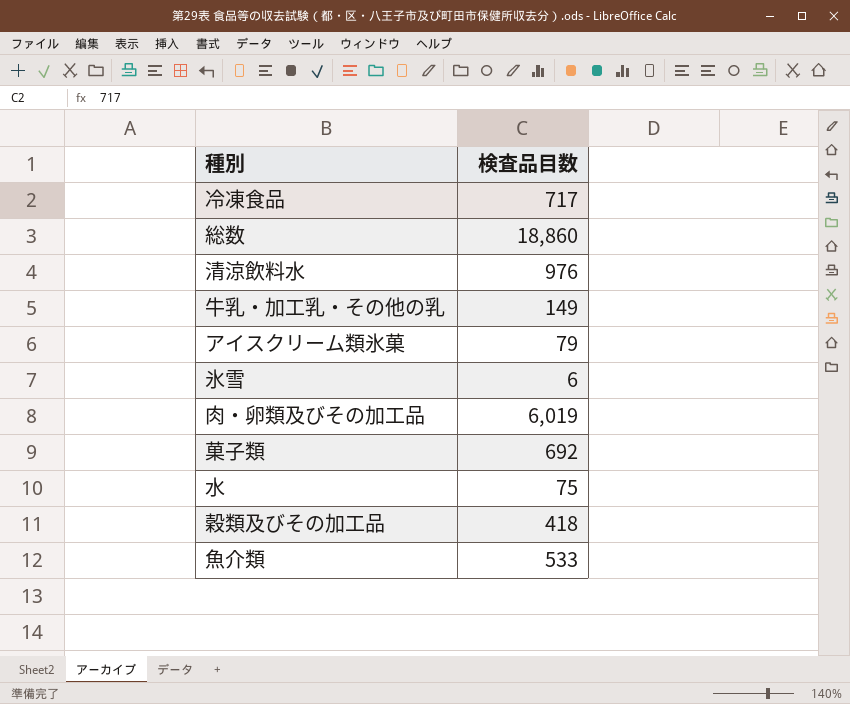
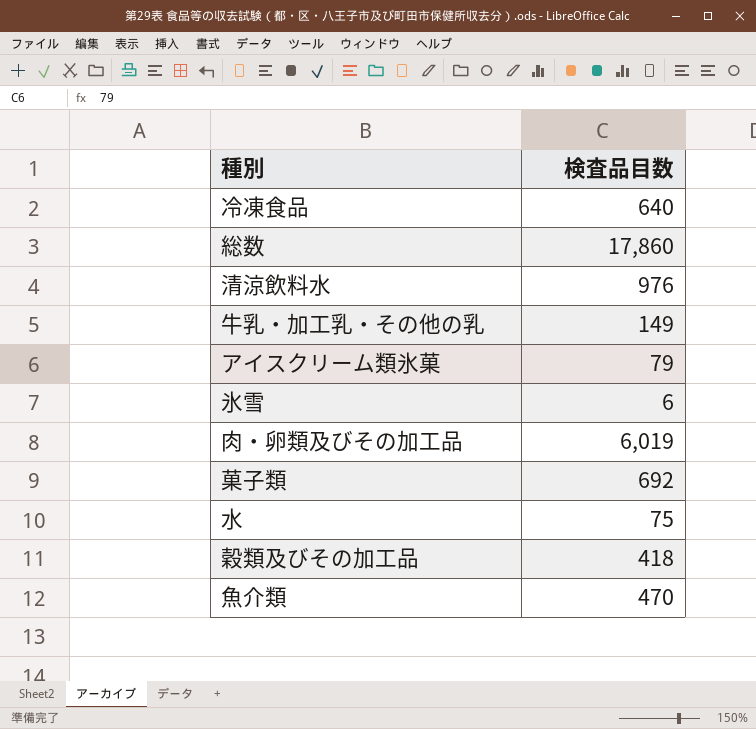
冷凍食品 | 検査品目数: 717 -> 640
総数 | 検査品目数: 18,860 -> 17,860
魚介類 | 検査品目数: 533 -> 470

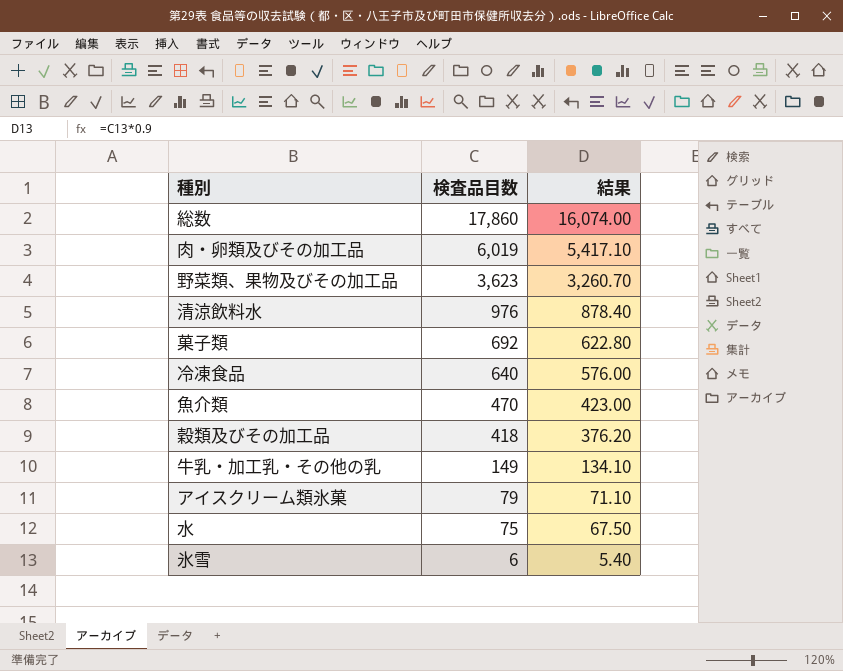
row order: none -> 検査品目数 descending
column 結果 | formula: none -> [検査品目数] * 0.9
row 野菜類、果物及びその加工品: none -> 3,623 | 3,260.70

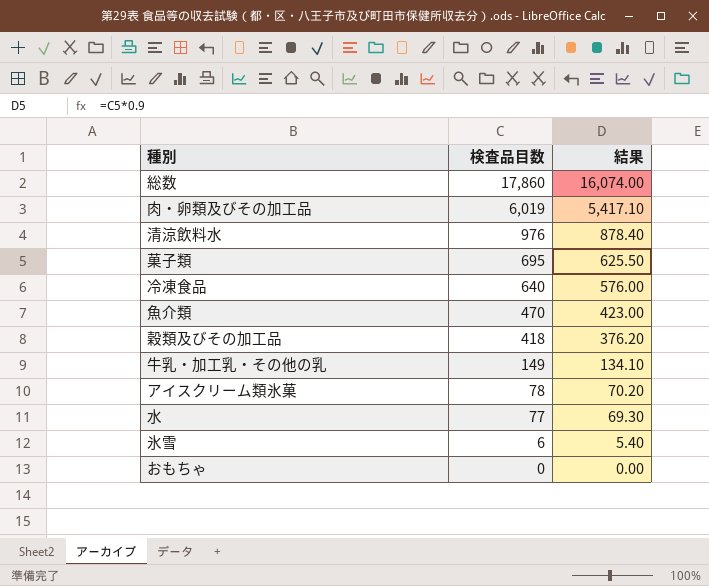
row 野菜類、果物及びその加工品: 3,623 | 3,260.70 -> none
菓子類 | 検査品目数: 692 -> 695
菓子類 | 結果: 622.80 -> 625.50
アイスクリーム類氷菓 | 検査品目数: 79 -> 78
アイスクリーム類氷菓 | 結果: 71.10 -> 70.20
水 | 検査品目数: 75 -> 77
水 | 結果: 67.50 -> 69.30
row おもちゃ: none -> 0 | 0.00

